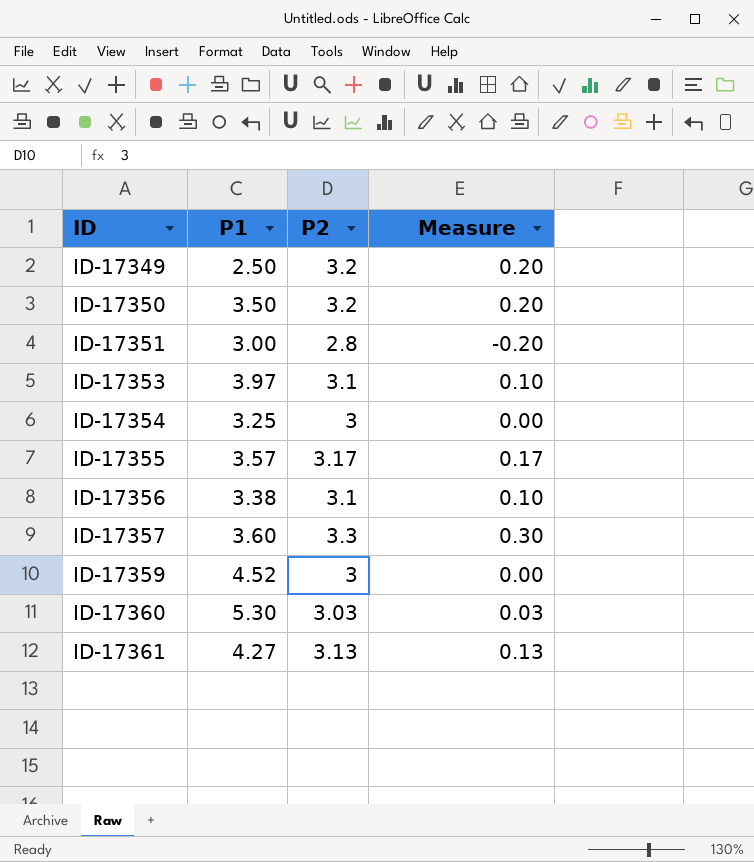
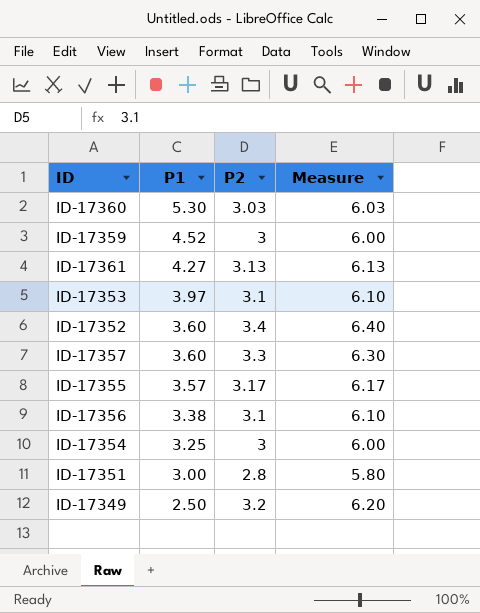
row order: ID ascending -> P1 descending
column Measure | formula: [P2] - 3 -> [P2] + 3
row ID-17350: 3.50 | 3.2 | 0.20 -> none
row ID-17352: none -> 3.60 | 3.4 | 6.40

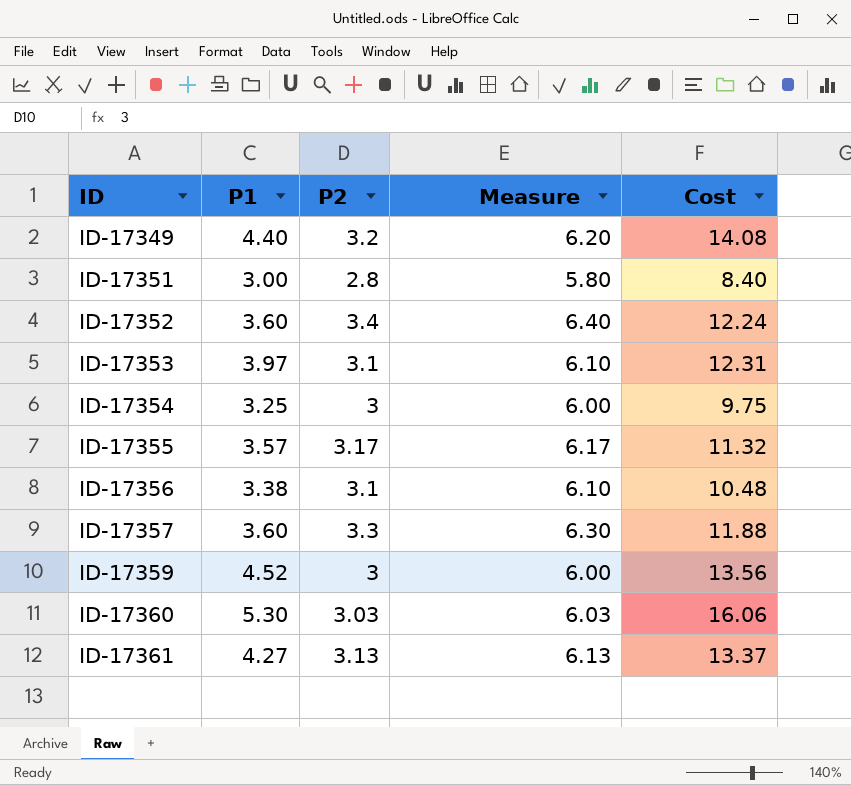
row order: P1 descending -> ID ascending
column Cost | formula: none -> [P1] * [P2]
ID-17349 | P1: 2.50 -> 4.40

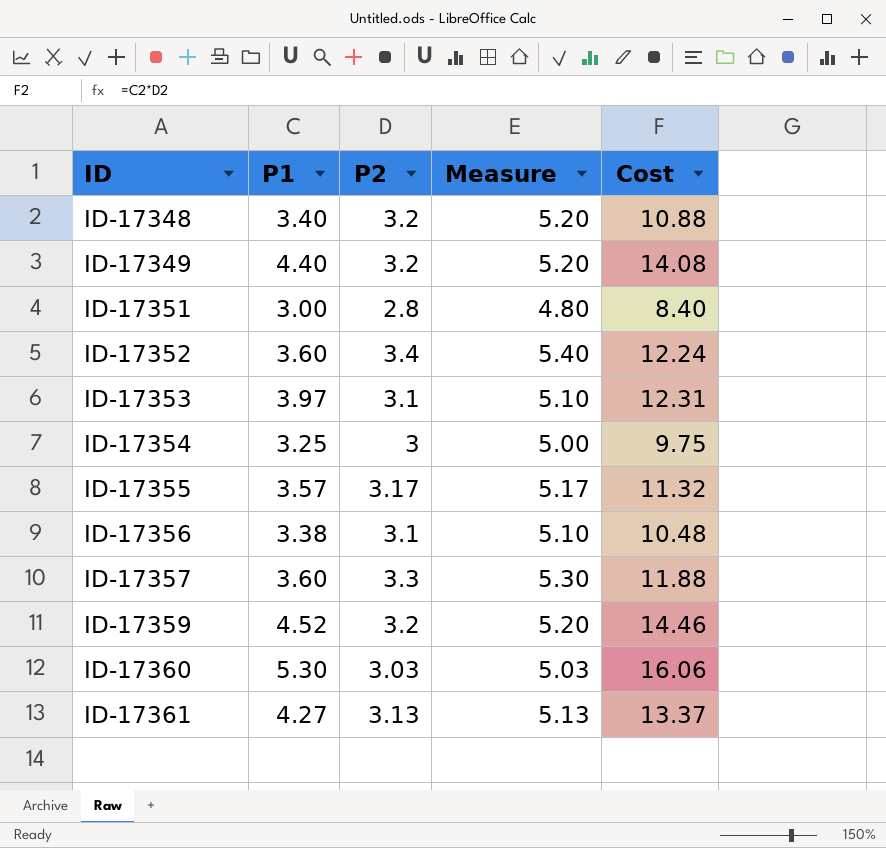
column Measure | formula: [P2] + 3 -> [P2] + 2
row ID-17348: none -> 3.40 | 3.2 | 5.20 | 10.88
ID-17359 | P2: 3 -> 3.2
ID-17359 | Cost: 13.56 -> 14.46

